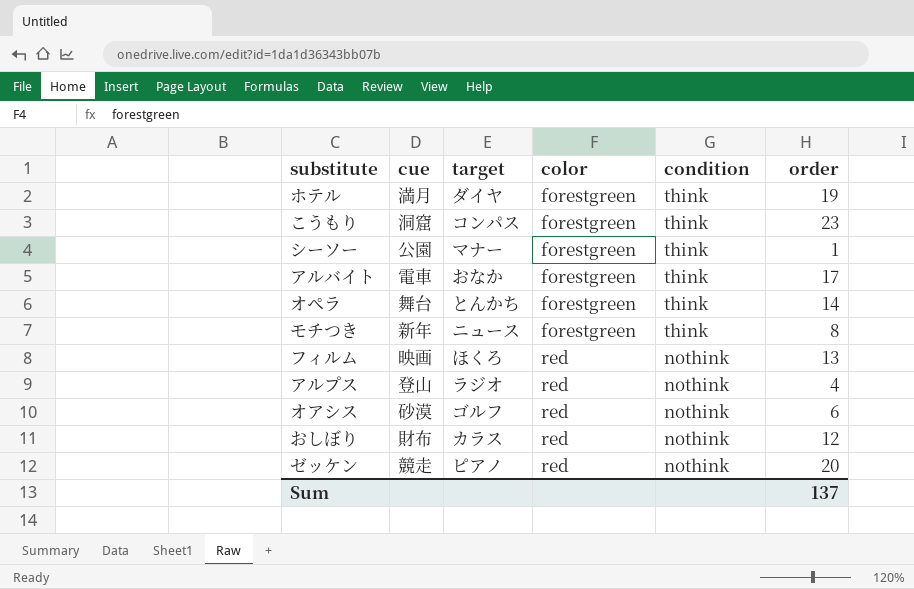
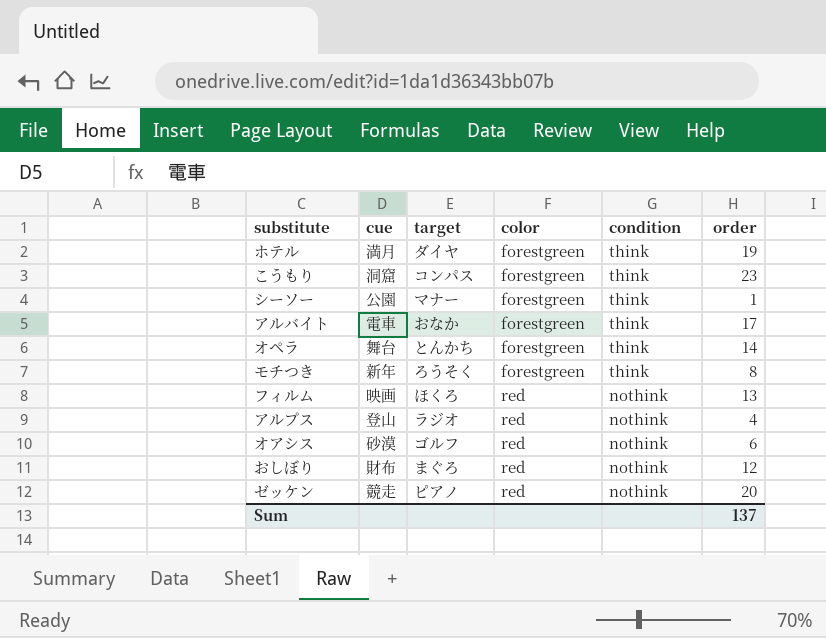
モチつき | target: ニュース -> ろうそく
おしぼり | target: カラス -> まぐろ

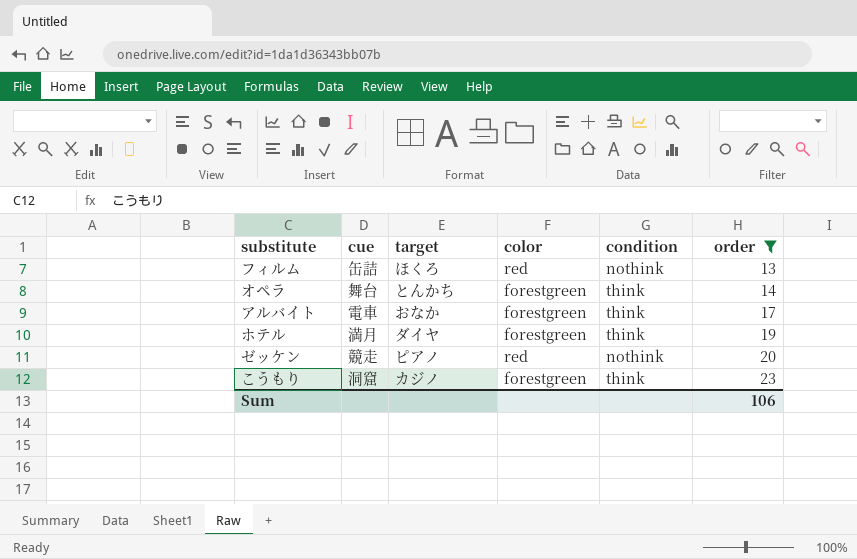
filter: none -> order >= 13
row order: color ascending -> order ascending
フィルム | cue: 映画 -> 缶詰
こうもり | target: コンパス -> カジノ
Sum | order: 137 -> 106

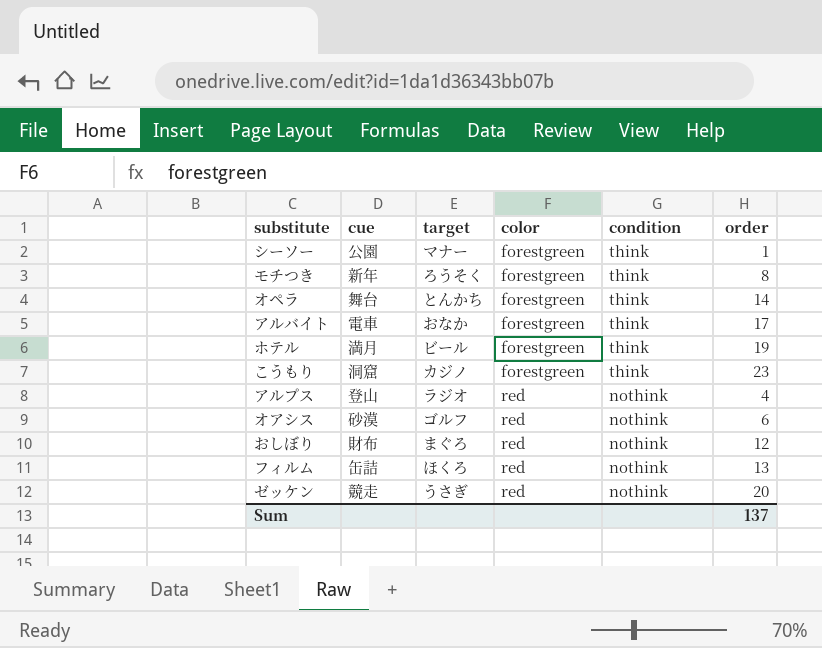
filter: order >= 13 -> none
row order: order ascending -> color ascending
ホテル | target: ダイヤ -> ビール
ゼッケン | target: ピアノ -> うさぎ
Sum | order: 106 -> 137

